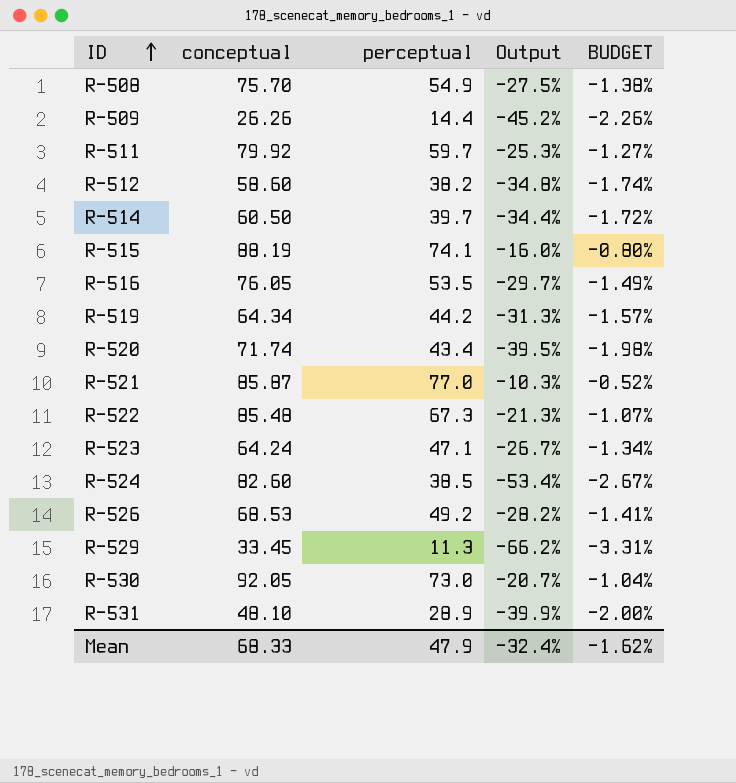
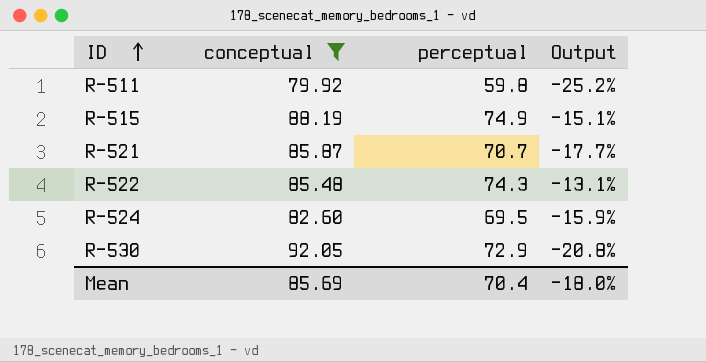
filter: none -> conceptual >= 79.92
column BUDGET | formula: [Output] * 0.05 -> none
R-511 | perceptual: 59.7 -> 59.8
R-511 | Output: -25.3% -> -25.2%
R-515 | perceptual: 74.1 -> 74.9
R-515 | Output: -16.0% -> -15.1%
R-521 | perceptual: 77.0 -> 70.7
R-521 | Output: -10.3% -> -17.7%
R-522 | perceptual: 67.3 -> 74.3
R-522 | Output: -21.3% -> -13.1%
R-524 | perceptual: 38.5 -> 69.5
R-524 | Output: -53.4% -> -15.9%
R-530 | perceptual: 73.0 -> 72.9
R-530 | Output: -20.7% -> -20.8%
Mean | conceptual: 68.33 -> 85.69
Mean | perceptual: 47.9 -> 70.4
Mean | Output: -32.4% -> -18.0%

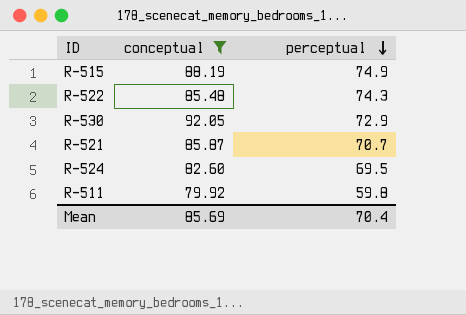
row order: ID ascending -> perceptual descending
column Output | formula: ([perceptual] - [conceptual]) / [conceptual] -> none

